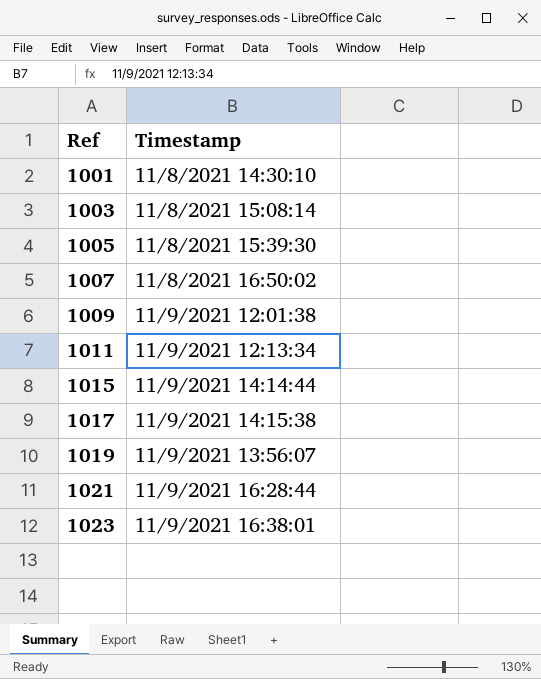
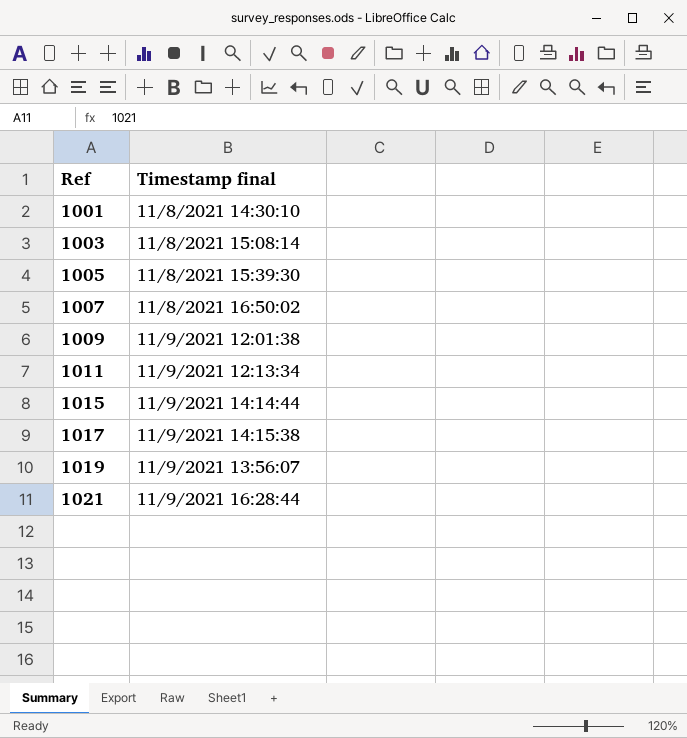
column name: Timestamp -> Timestamp final
row 1023: 11/9/2021 16:38:01 -> none

